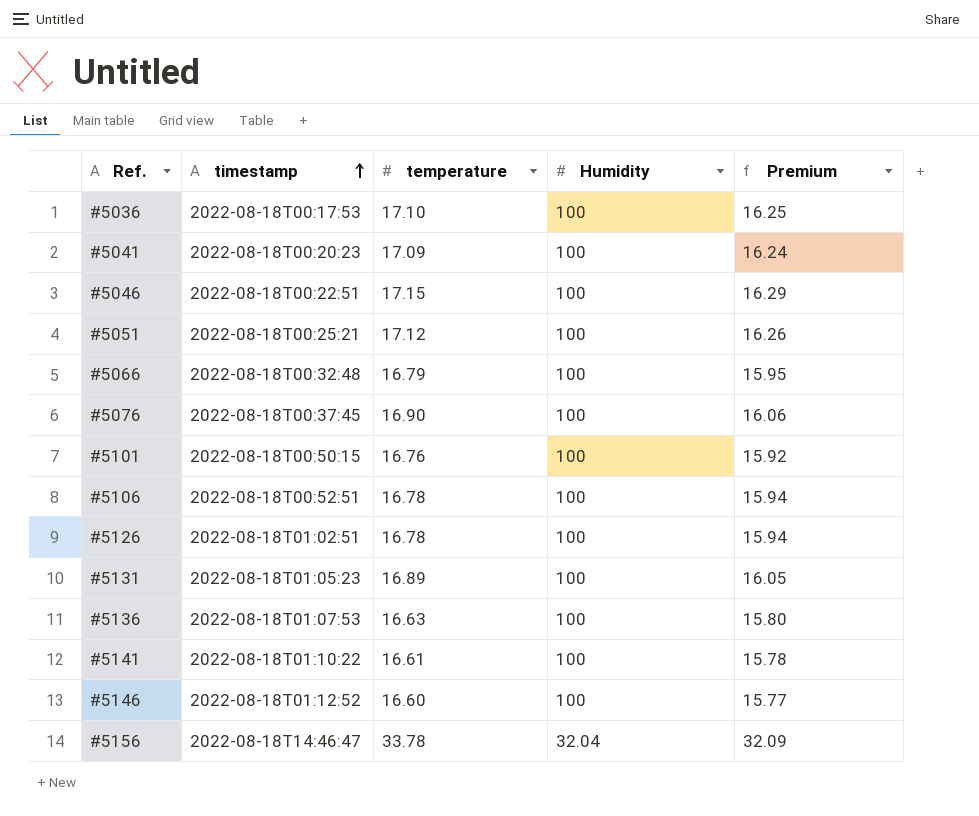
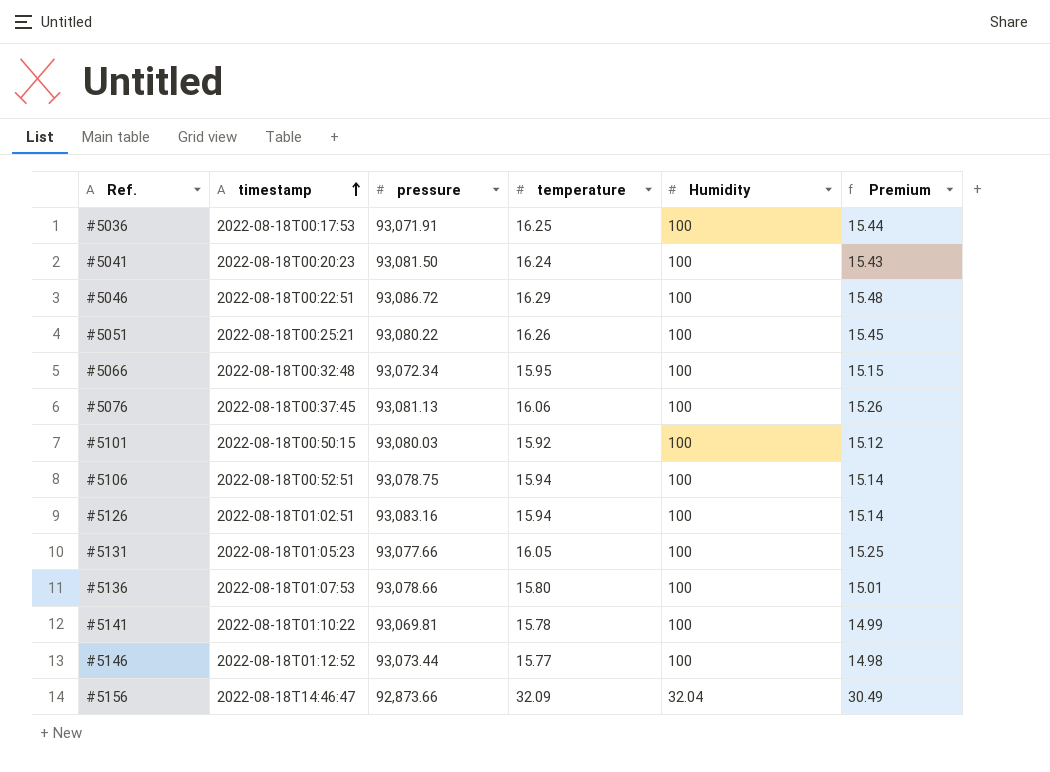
column pressure | position: none -> 3
#5036 | temperature: 17.10 -> 16.25
#5036 | Premium: 16.25 -> 15.44
#5041 | temperature: 17.09 -> 16.24
#5041 | Premium: 16.24 -> 15.43
#5046 | temperature: 17.15 -> 16.29
#5046 | Premium: 16.29 -> 15.48
#5051 | temperature: 17.12 -> 16.26
#5051 | Premium: 16.26 -> 15.45
#5066 | temperature: 16.79 -> 15.95
#5066 | Premium: 15.95 -> 15.15
#5076 | temperature: 16.90 -> 16.06
#5076 | Premium: 16.06 -> 15.26
#5101 | temperature: 16.76 -> 15.92
#5101 | Premium: 15.92 -> 15.12
#5106 | temperature: 16.78 -> 15.94
#5106 | Premium: 15.94 -> 15.14
#5126 | temperature: 16.78 -> 15.94
#5126 | Premium: 15.94 -> 15.14
#5131 | temperature: 16.89 -> 16.05
#5131 | Premium: 16.05 -> 15.25
#5136 | temperature: 16.63 -> 15.80
#5136 | Premium: 15.80 -> 15.01
#5141 | temperature: 16.61 -> 15.78
#5141 | Premium: 15.78 -> 14.99
#5146 | temperature: 16.60 -> 15.77
#5146 | Premium: 15.77 -> 14.98
#5156 | temperature: 33.78 -> 32.09
#5156 | Premium: 32.09 -> 30.49

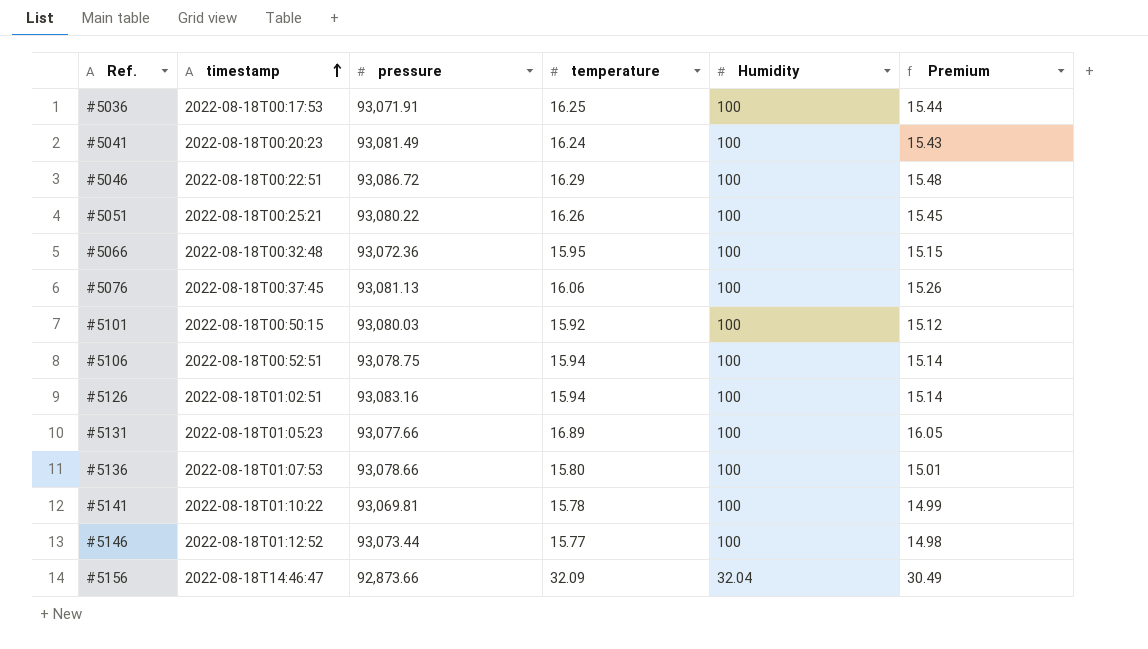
#5041 | pressure: 93,081.50 -> 93,081.49
#5066 | pressure: 93,072.34 -> 93,072.36
#5131 | temperature: 16.05 -> 16.89
#5131 | Premium: 15.25 -> 16.05

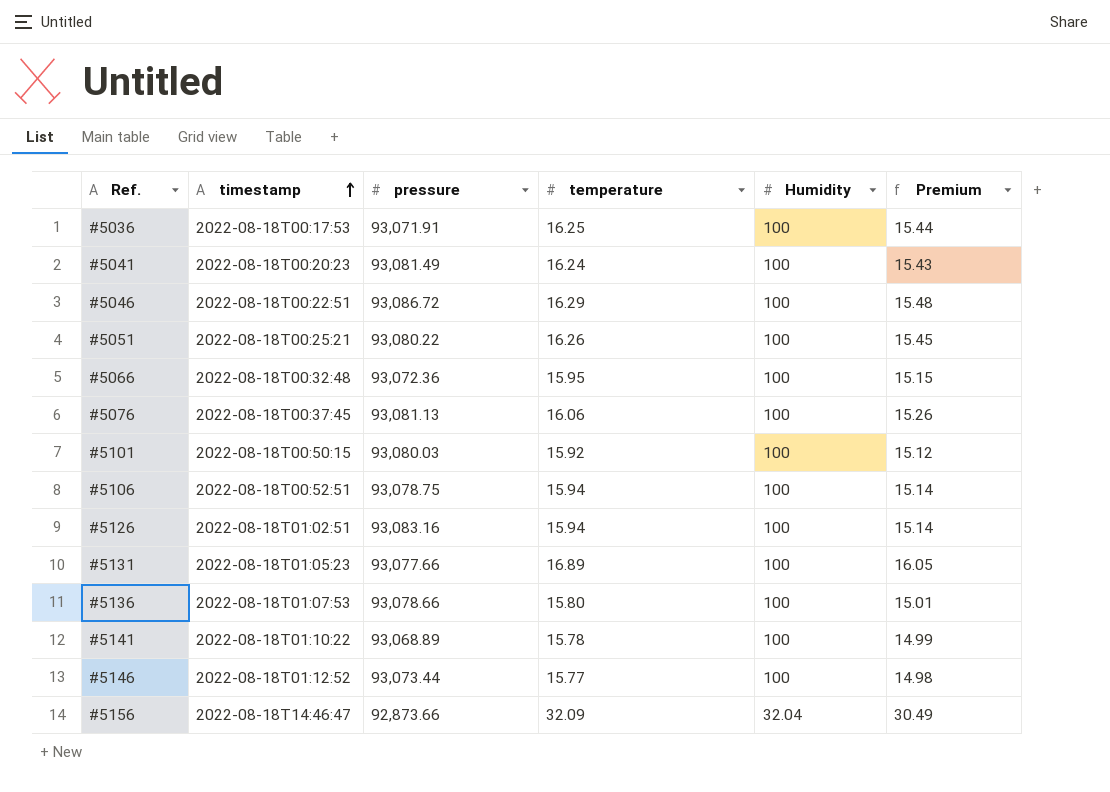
#5141 | pressure: 93,069.81 -> 93,068.89

